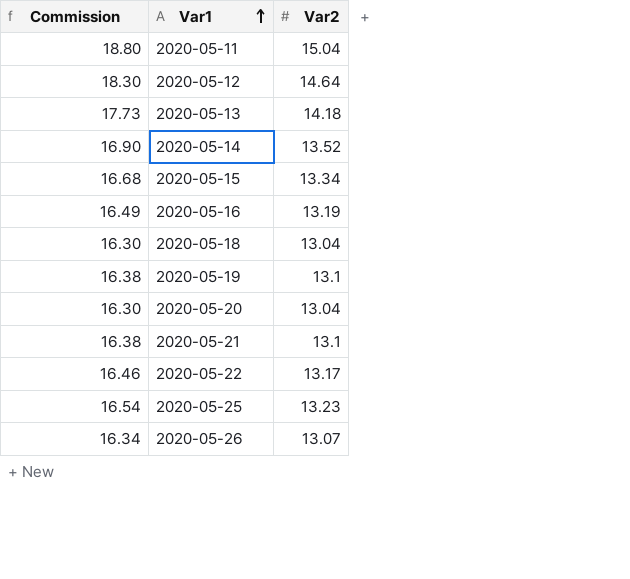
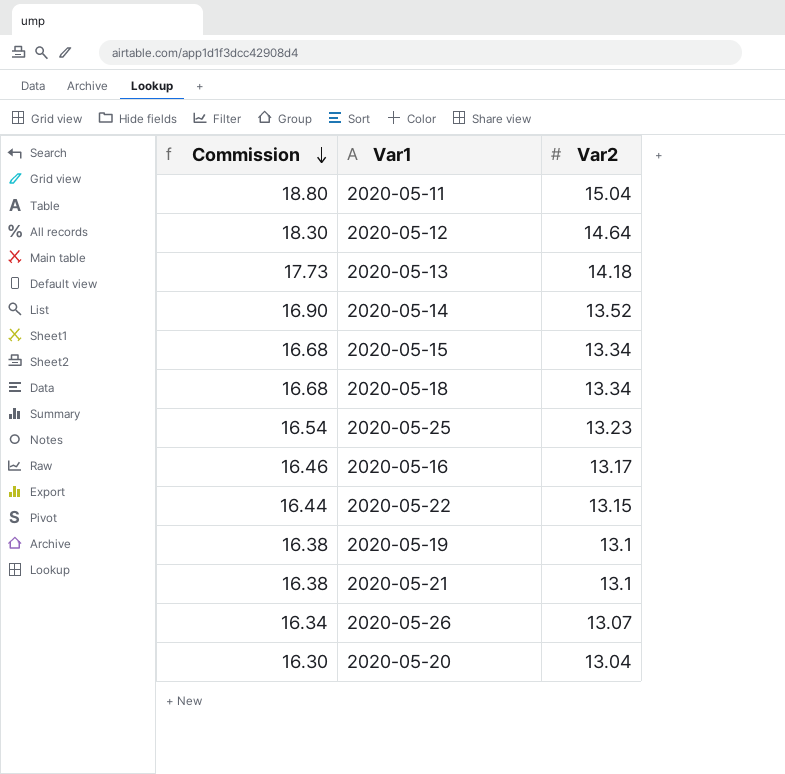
row order: Var1 ascending -> Commission descending
2020-05-18 | Commission: 16.30 -> 16.68
2020-05-18 | Var2: 13.04 -> 13.34
2020-05-16 | Commission: 16.49 -> 16.46
2020-05-16 | Var2: 13.19 -> 13.17
2020-05-22 | Commission: 16.46 -> 16.44
2020-05-22 | Var2: 13.17 -> 13.15

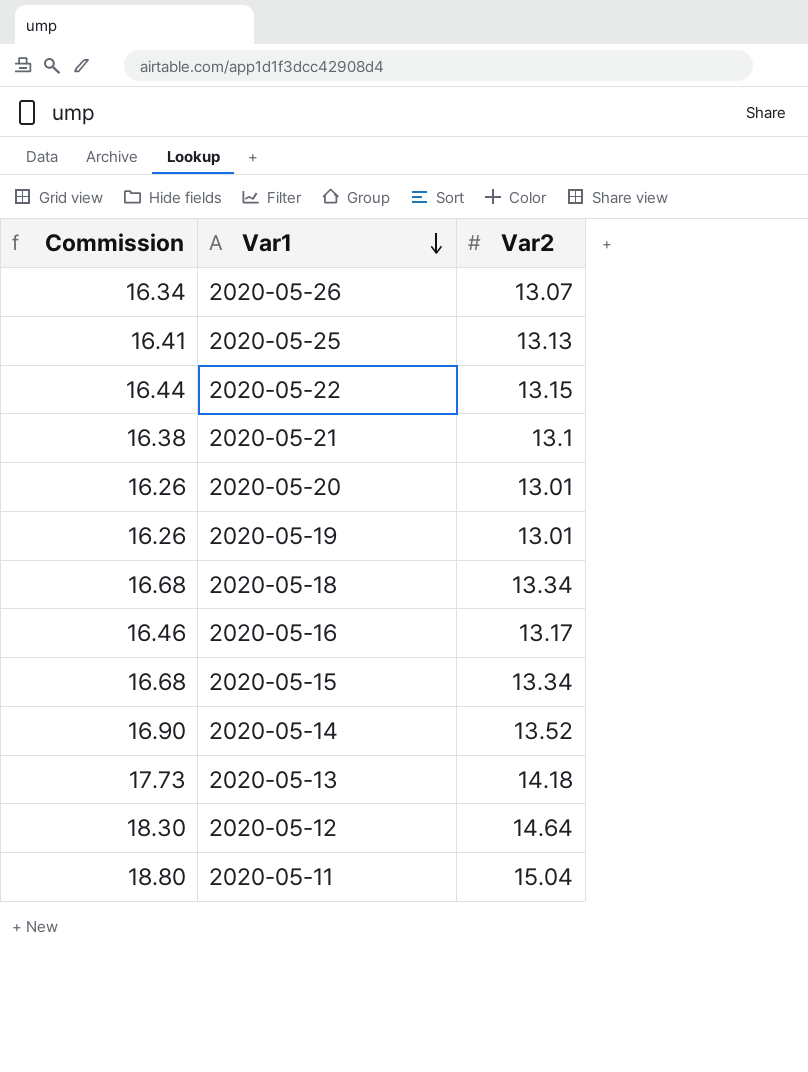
row order: Commission descending -> Var1 descending
2020-05-25 | Commission: 16.54 -> 16.41
2020-05-25 | Var2: 13.23 -> 13.13
2020-05-20 | Commission: 16.30 -> 16.26
2020-05-20 | Var2: 13.04 -> 13.01
2020-05-19 | Commission: 16.38 -> 16.26
2020-05-19 | Var2: 13.1 -> 13.01

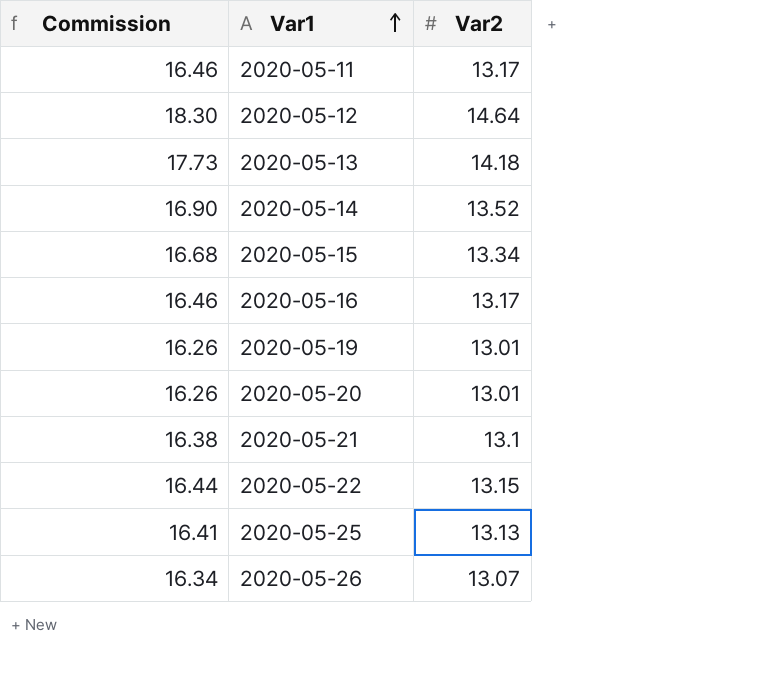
row order: Var1 descending -> Var1 ascending
row 2020-05-18: 16.68 | 13.34 -> none
2020-05-11 | Commission: 18.80 -> 16.46
2020-05-11 | Var2: 15.04 -> 13.17

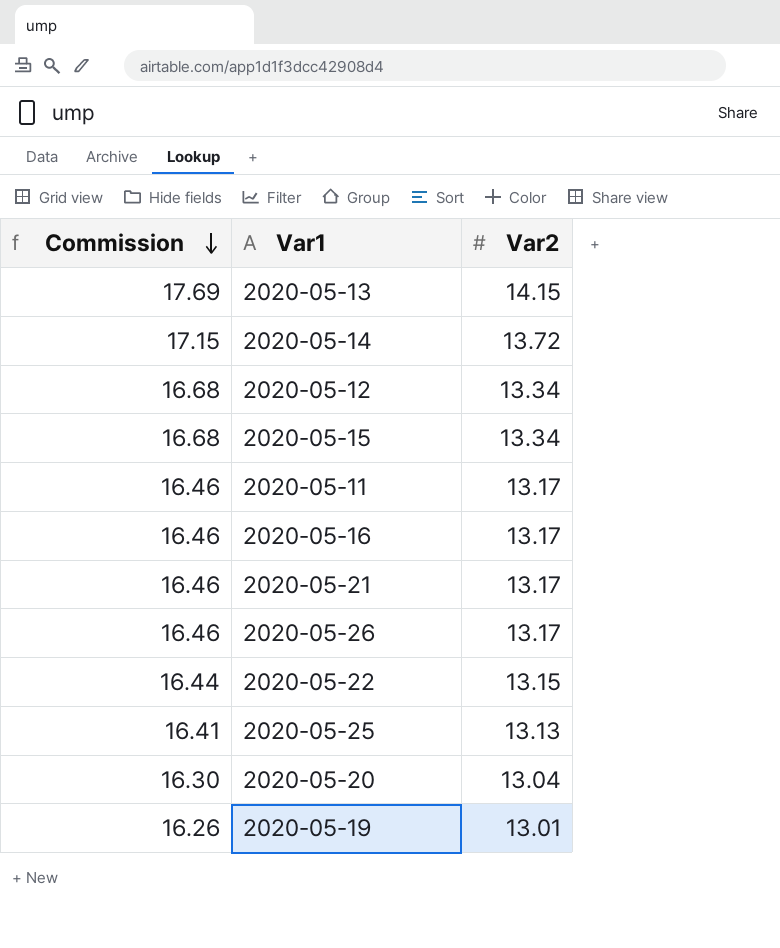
row order: Var1 ascending -> Commission descending
2020-05-13 | Commission: 17.73 -> 17.69
2020-05-13 | Var2: 14.18 -> 14.15
2020-05-14 | Commission: 16.90 -> 17.15
2020-05-14 | Var2: 13.52 -> 13.72
2020-05-12 | Commission: 18.30 -> 16.68
2020-05-12 | Var2: 14.64 -> 13.34
2020-05-21 | Commission: 16.38 -> 16.46
2020-05-21 | Var2: 13.1 -> 13.17
2020-05-26 | Commission: 16.34 -> 16.46
2020-05-26 | Var2: 13.07 -> 13.17
2020-05-20 | Commission: 16.26 -> 16.30
2020-05-20 | Var2: 13.01 -> 13.04

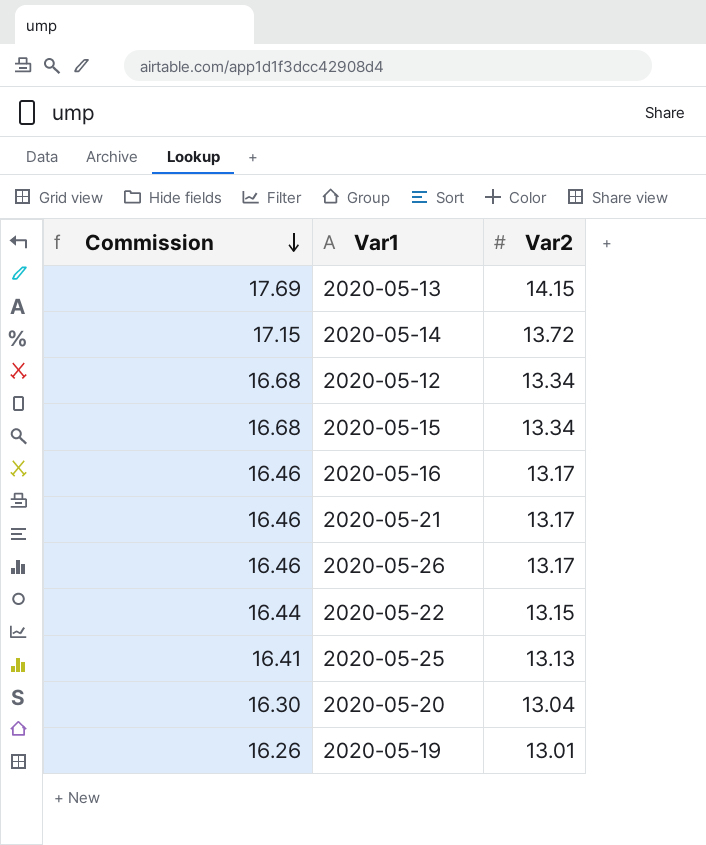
row 2020-05-11: 16.46 | 13.17 -> none

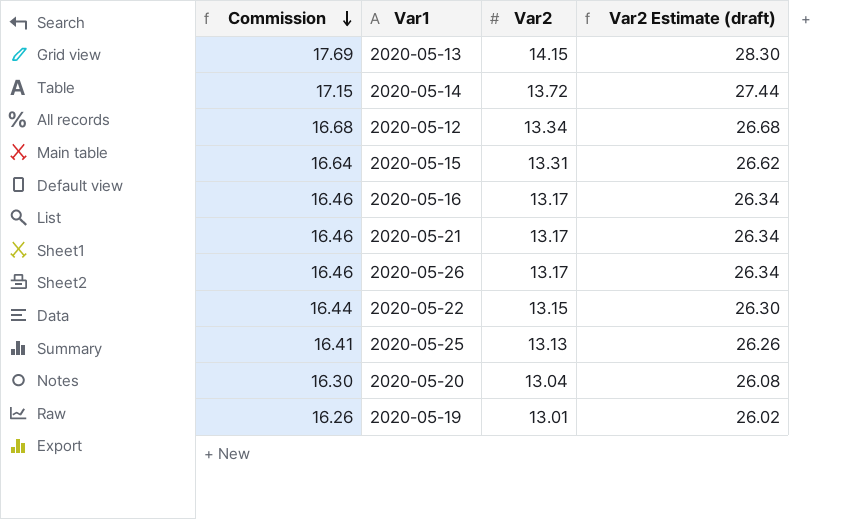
column Var2 Estimate (draft) | formula: none -> [Var2] * 2
2020-05-15 | Commission: 16.68 -> 16.64
2020-05-15 | Var2: 13.34 -> 13.31

